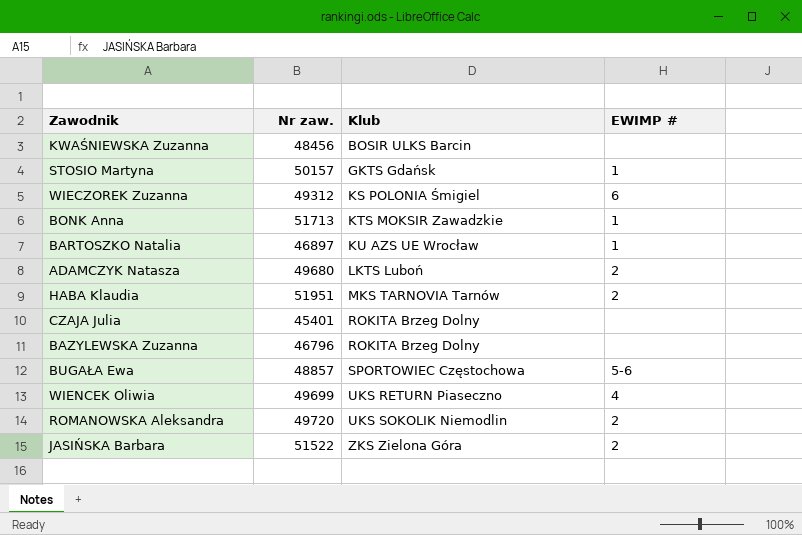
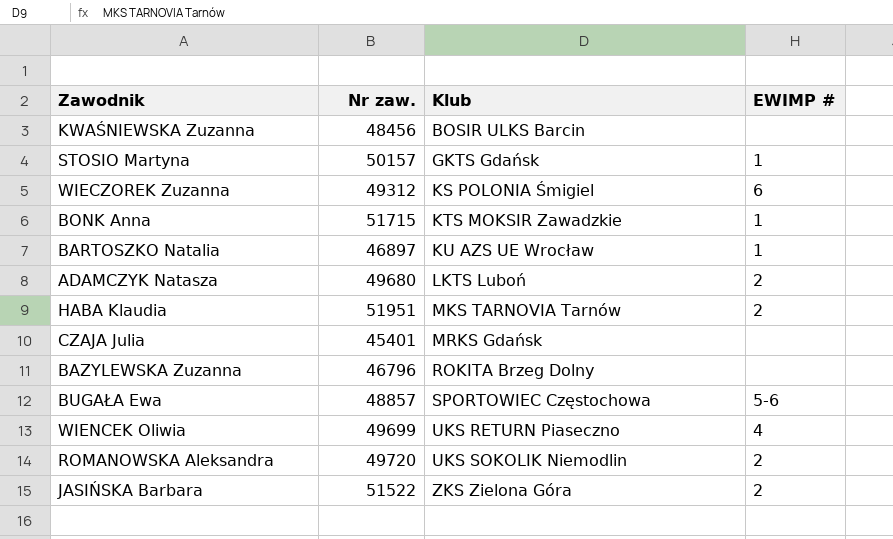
BONK Anna | Nr zaw.: 51713 -> 51715
CZAJA Julia | Klub: ROKITA Brzeg Dolny -> MRKS Gdańsk

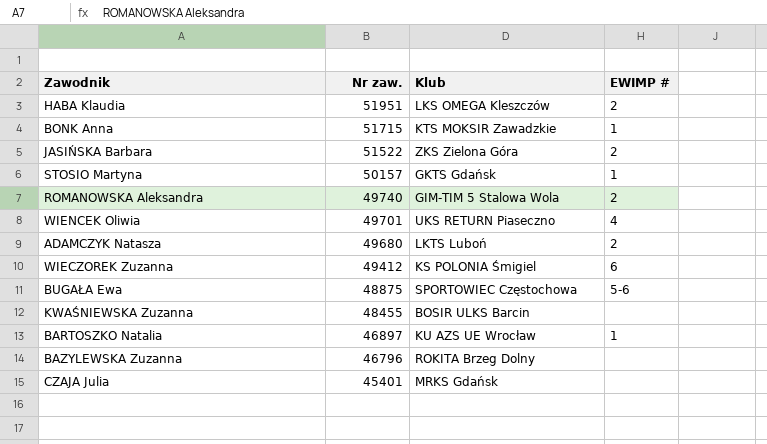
row order: Klub ascending -> Nr zaw. descending
HABA Klaudia | Klub: MKS TARNOVIA Tarnów -> LKS OMEGA Kleszczów
ROMANOWSKA Aleksandra | Nr zaw.: 49720 -> 49740
ROMANOWSKA Aleksandra | Klub: UKS SOKOLIK Niemodlin -> GIM-TIM 5 Stalowa Wola
WIENCEK Oliwia | Nr zaw.: 49699 -> 49701
WIECZOREK Zuzanna | Nr zaw.: 49312 -> 49412
BUGAŁA Ewa | Nr zaw.: 48857 -> 48875
KWAŚNIEWSKA Zuzanna | Nr zaw.: 48456 -> 48455

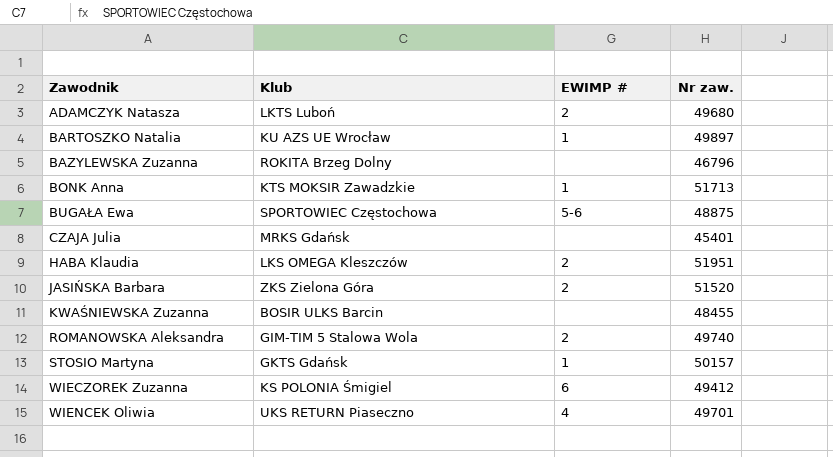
row order: Nr zaw. descending -> Zawodnik ascending
column Nr zaw. | position: 2 -> 4
BARTOSZKO Natalia | Nr zaw.: 46897 -> 49897
BONK Anna | Nr zaw.: 51715 -> 51713
JASIŃSKA Barbara | Nr zaw.: 51522 -> 51520

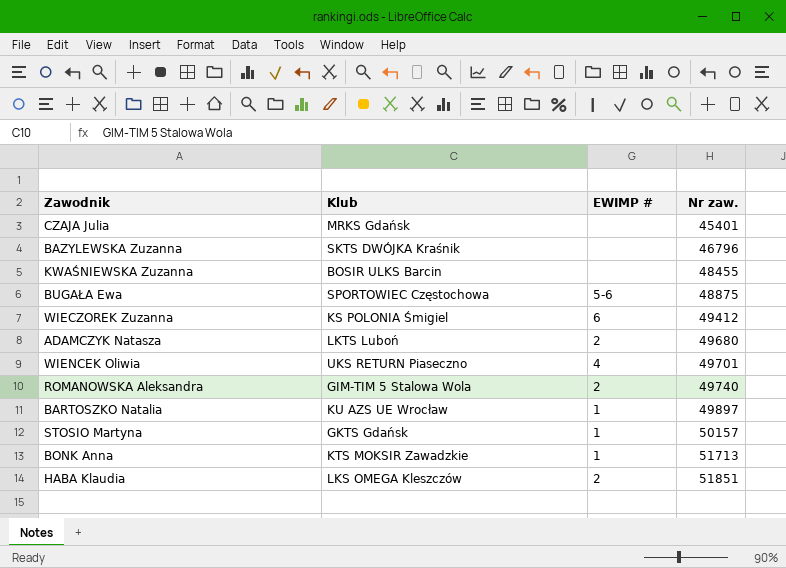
row order: Zawodnik ascending -> Nr zaw. ascending
row JASIŃSKA Barbara: ZKS Zielona Góra | 2 | 51520 -> none
BAZYLEWSKA Zuzanna | Klub: ROKITA Brzeg Dolny -> SKTS DWÓJKA Kraśnik
HABA Klaudia | Nr zaw.: 51951 -> 51851

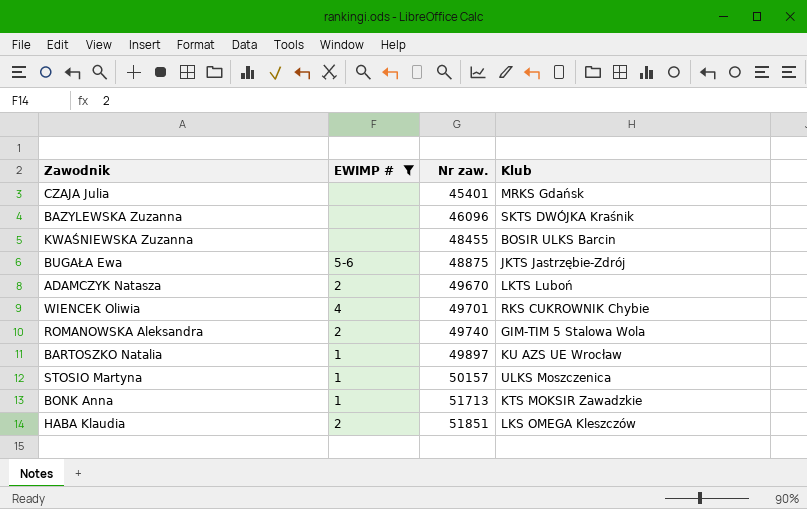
filter: none -> EWIMP # != 6
column Klub | position: 2 -> 4
BAZYLEWSKA Zuzanna | Nr zaw.: 46796 -> 46096
BUGAŁA Ewa | Klub: SPORTOWIEC Częstochowa -> JKTS Jastrzębie-Zdrój
ADAMCZYK Natasza | Nr zaw.: 49680 -> 49670
WIENCEK Oliwia | Klub: UKS RETURN Piaseczno -> RKS CUKROWNIK Chybie
STOSIO Martyna | Klub: GKTS Gdańsk -> ULKS Moszczenica

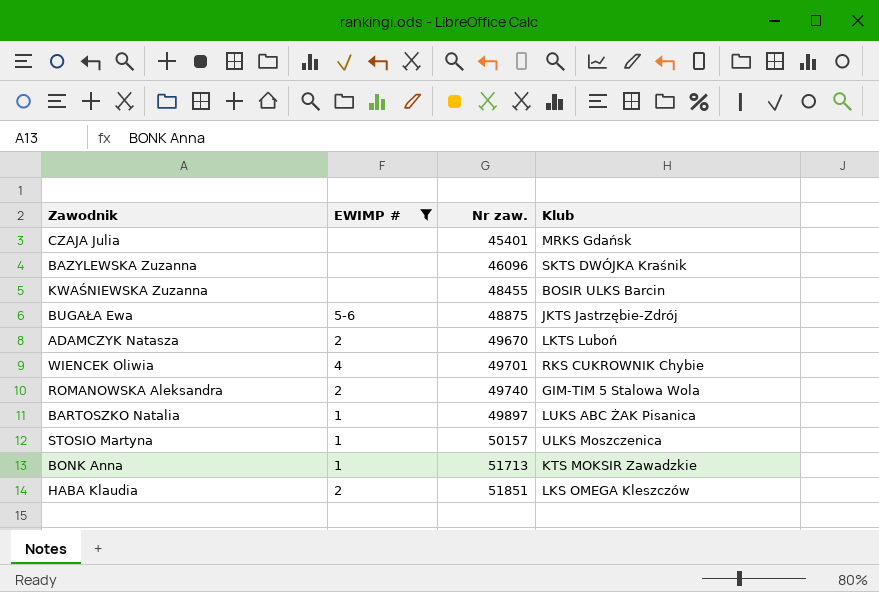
BARTOSZKO Natalia | Klub: KU AZS UE Wrocław -> LUKS ABC ŻAK Pisanica

